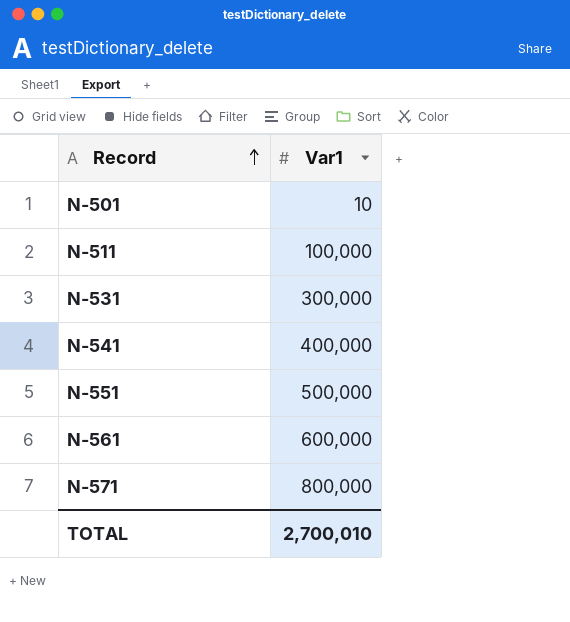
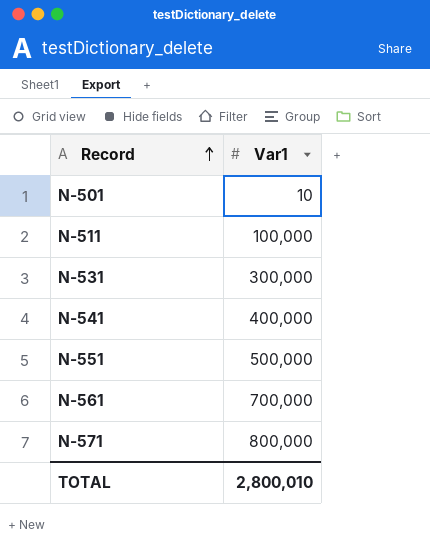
N-561 | Var1: 600,000 -> 700,000
TOTAL | Var1: 2,700,010 -> 2,800,010

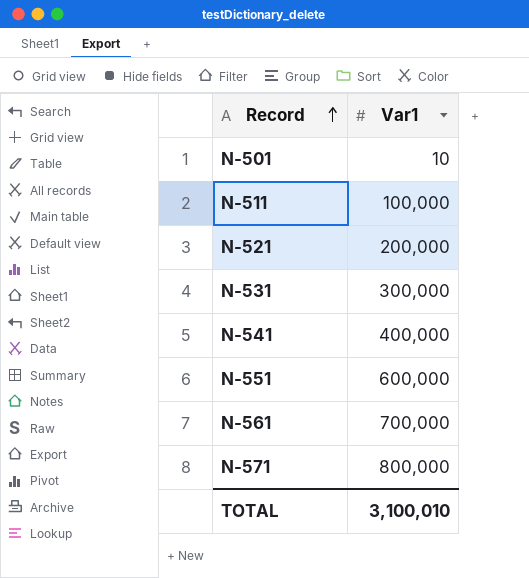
row N-521: none -> 200,000
N-551 | Var1: 500,000 -> 600,000
TOTAL | Var1: 2,800,010 -> 3,100,010

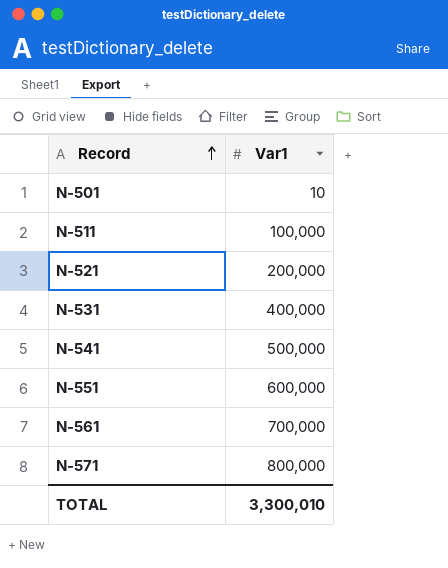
N-531 | Var1: 300,000 -> 400,000
N-541 | Var1: 400,000 -> 500,000
TOTAL | Var1: 3,100,010 -> 3,300,010

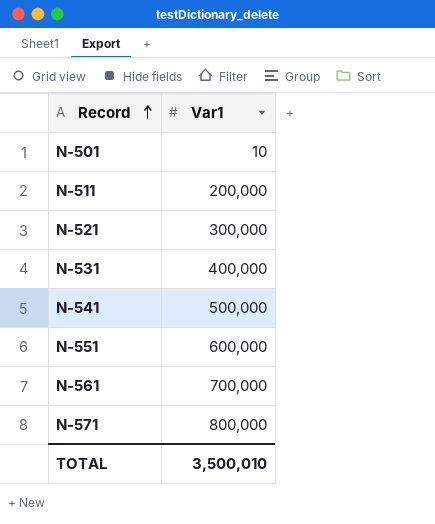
N-511 | Var1: 100,000 -> 200,000
N-521 | Var1: 200,000 -> 300,000
TOTAL | Var1: 3,300,010 -> 3,500,010

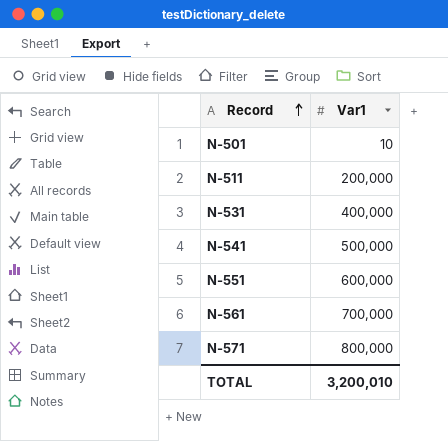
row N-521: 300,000 -> none
TOTAL | Var1: 3,500,010 -> 3,200,010

